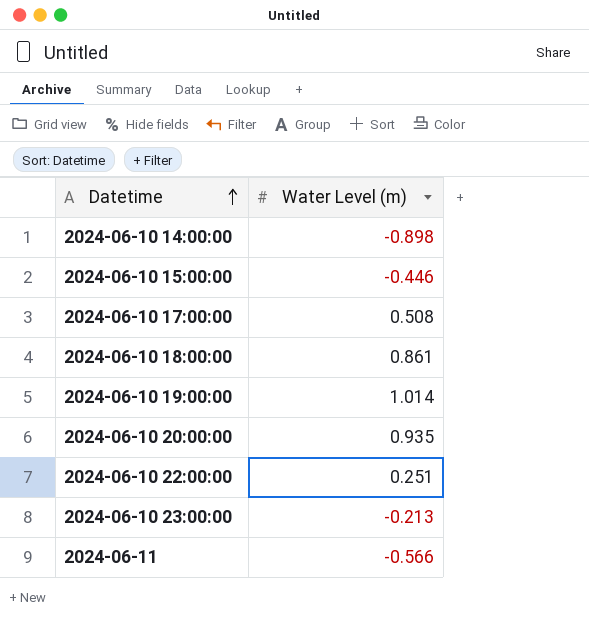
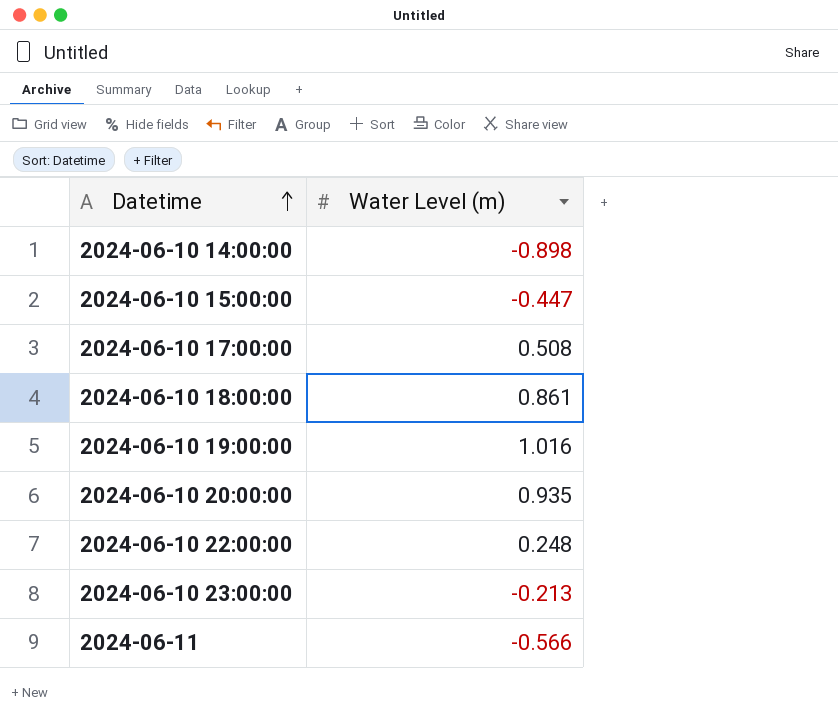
2024-06-10 15:00:00 | Water Level (m): -0.446 -> -0.447
2024-06-10 19:00:00 | Water Level (m): 1.014 -> 1.016
2024-06-10 22:00:00 | Water Level (m): 0.251 -> 0.248

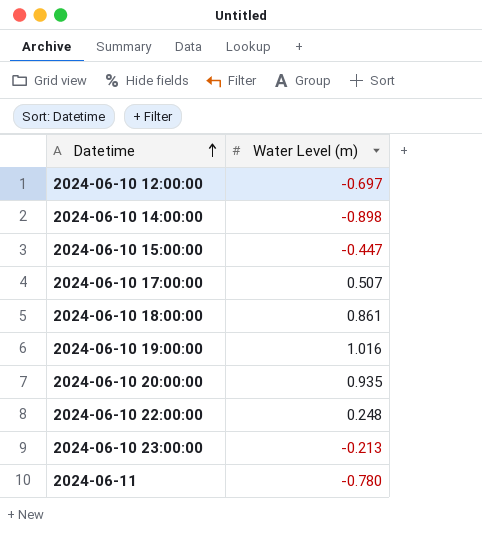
row 2024-06-10 12:00:00: none -> -0.697
2024-06-10 17:00:00 | Water Level (m): 0.508 -> 0.507
2024-06-11 | Water Level (m): -0.566 -> -0.780

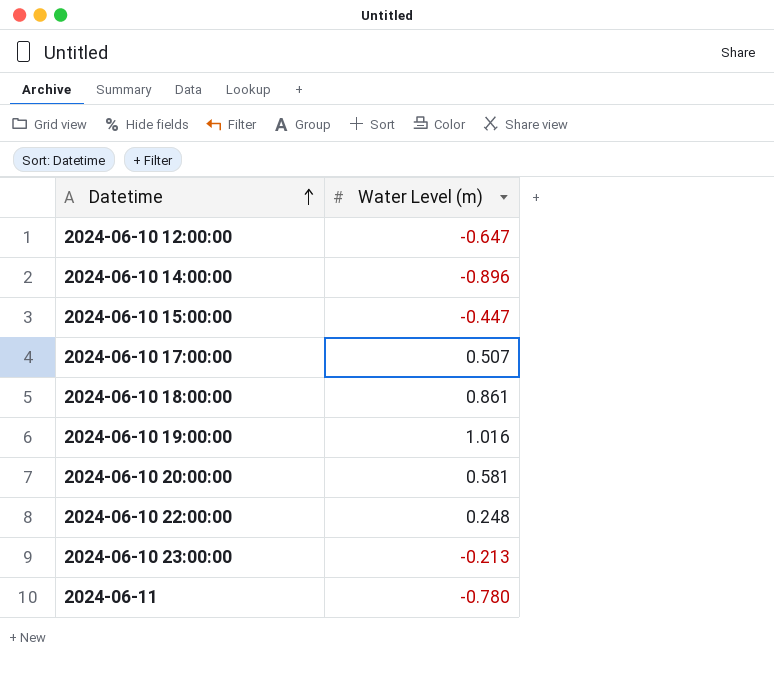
2024-06-10 12:00:00 | Water Level (m): -0.697 -> -0.647
2024-06-10 14:00:00 | Water Level (m): -0.898 -> -0.896
2024-06-10 20:00:00 | Water Level (m): 0.935 -> 0.581

